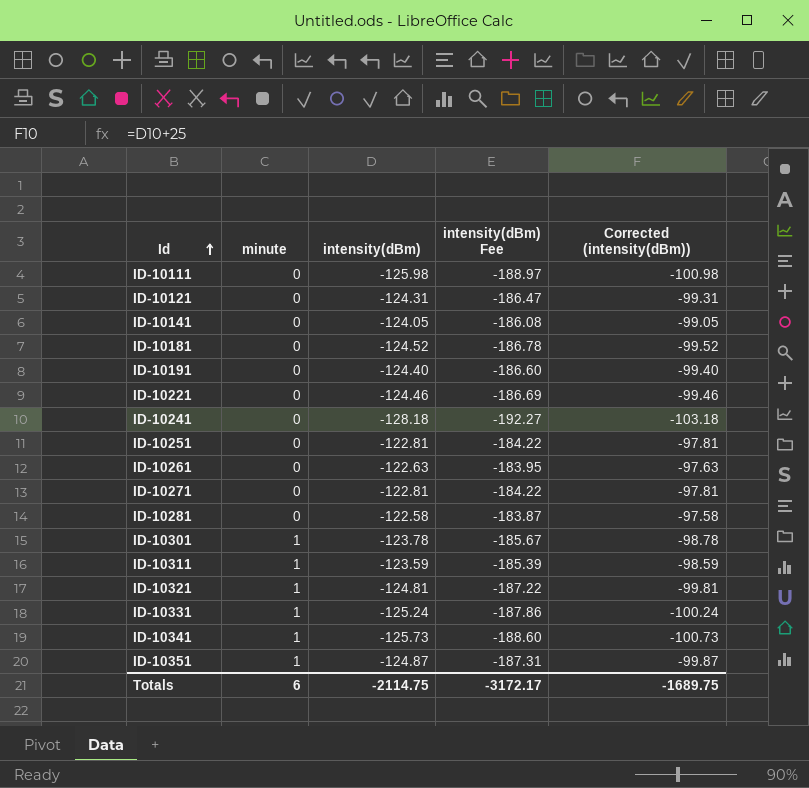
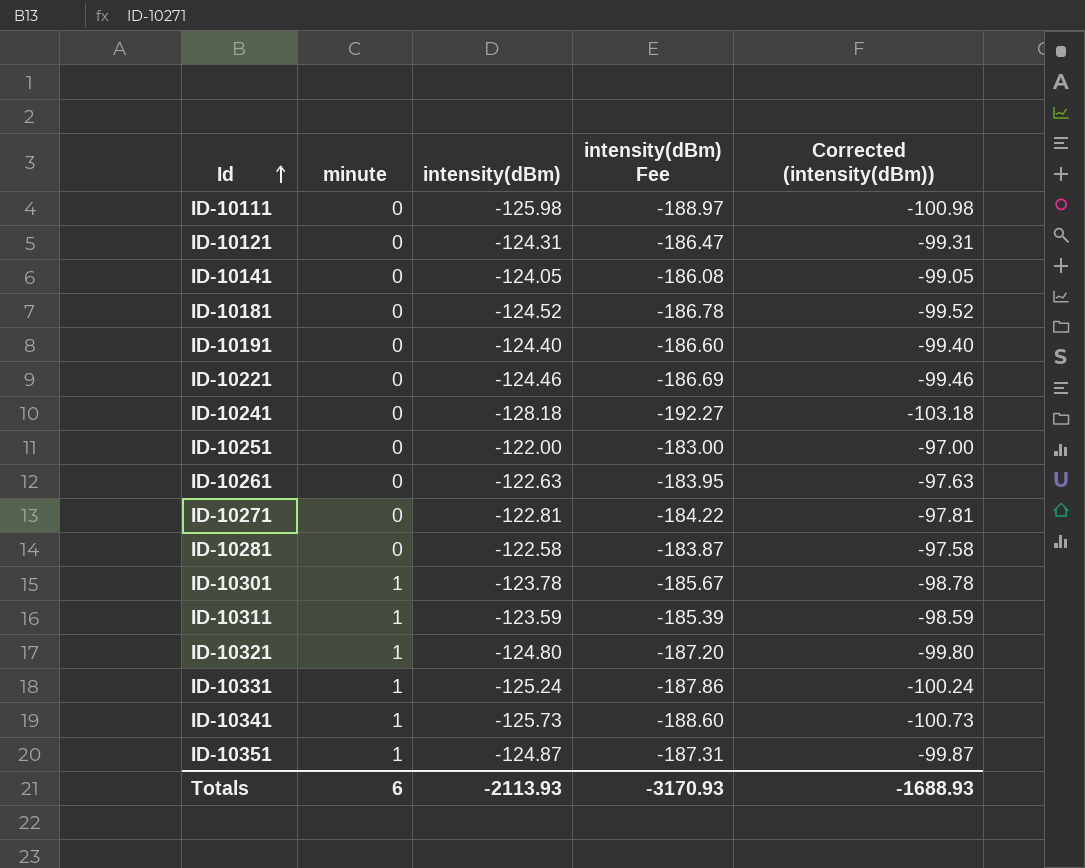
ID-10251 | intensity(dBm): -122.81 -> -122.00
ID-10251 | intensity(dBm) Fee: -184.22 -> -183.00
ID-10251 | Corrected (intensity(dBm)): -97.81 -> -97.00
ID-10321 | intensity(dBm): -124.81 -> -124.80
ID-10321 | intensity(dBm) Fee: -187.22 -> -187.20
ID-10321 | Corrected (intensity(dBm)): -99.81 -> -99.80
Totals | intensity(dBm): -2114.75 -> -2113.93
Totals | intensity(dBm) Fee: -3172.17 -> -3170.93
Totals | Corrected (intensity(dBm)): -1689.75 -> -1688.93

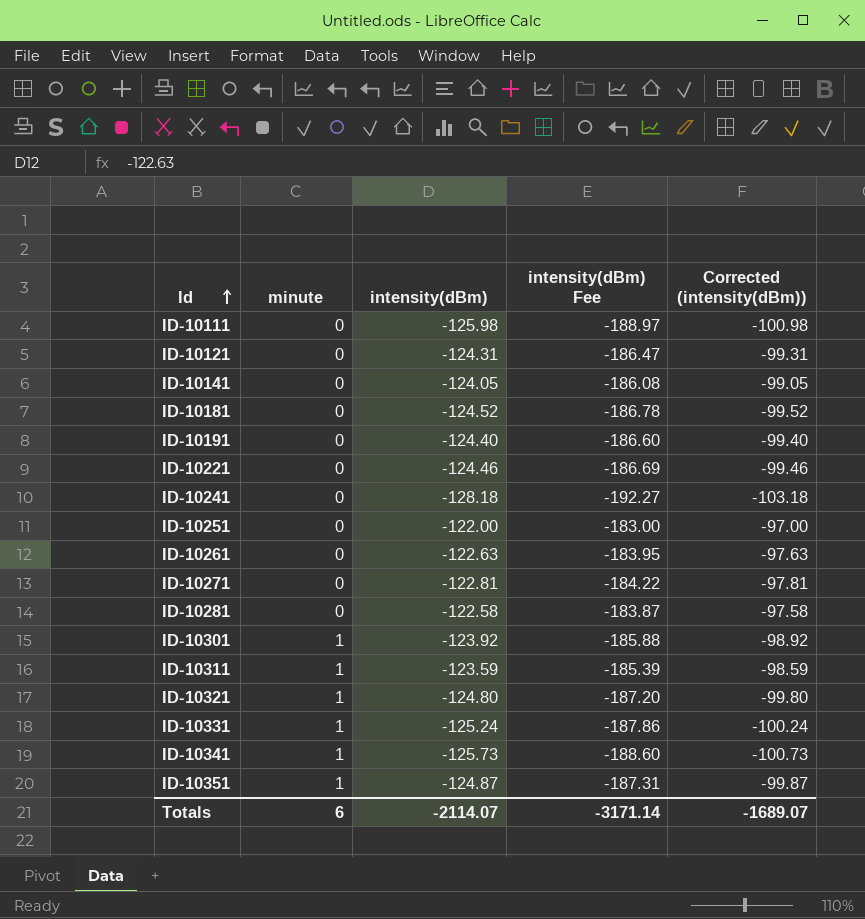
ID-10301 | intensity(dBm): -123.78 -> -123.92
ID-10301 | intensity(dBm) Fee: -185.67 -> -185.88
ID-10301 | Corrected (intensity(dBm)): -98.78 -> -98.92
Totals | intensity(dBm): -2113.93 -> -2114.07
Totals | intensity(dBm) Fee: -3170.93 -> -3171.14
Totals | Corrected (intensity(dBm)): -1688.93 -> -1689.07

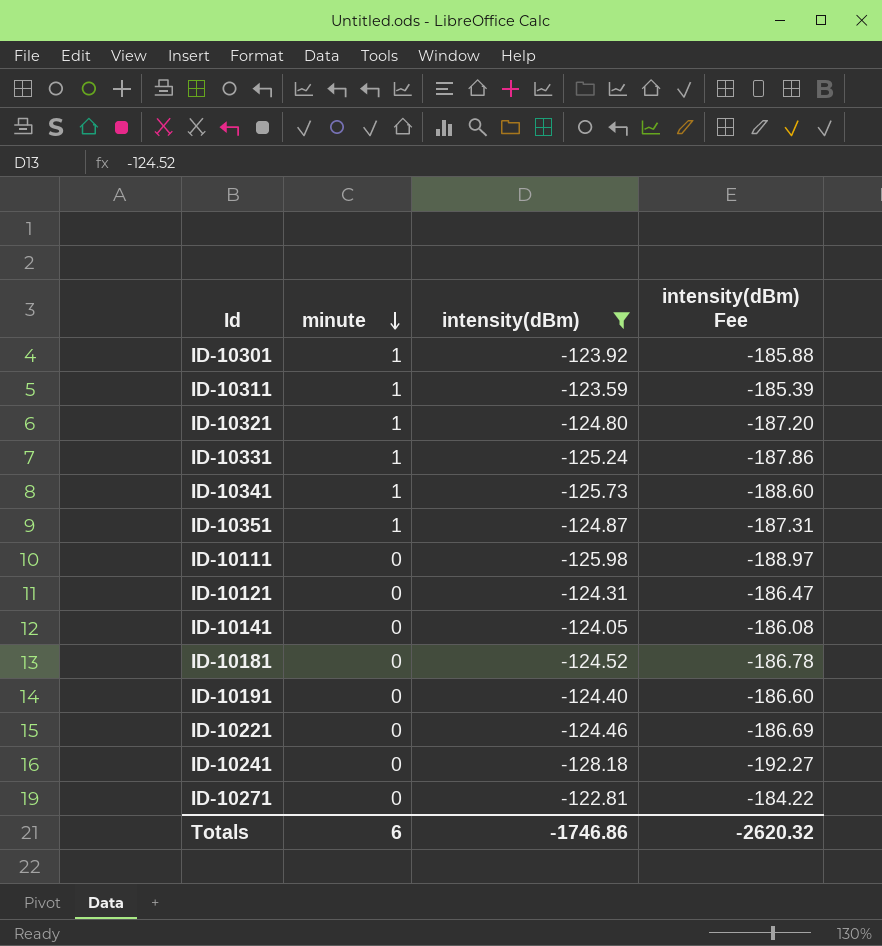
filter: none -> intensity(dBm) <= -122.81
row order: Id ascending -> minute descending
column Corrected (intensity(dBm)) | formula: [intensity(dBm)] + 25 -> none
Totals | intensity(dBm): -2114.07 -> -1746.86
Totals | intensity(dBm) Fee: -3171.14 -> -2620.32

